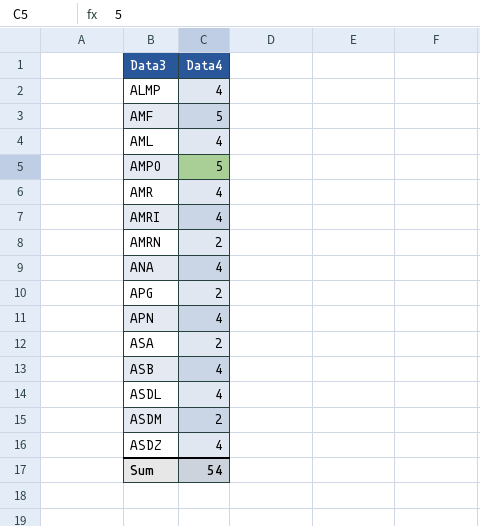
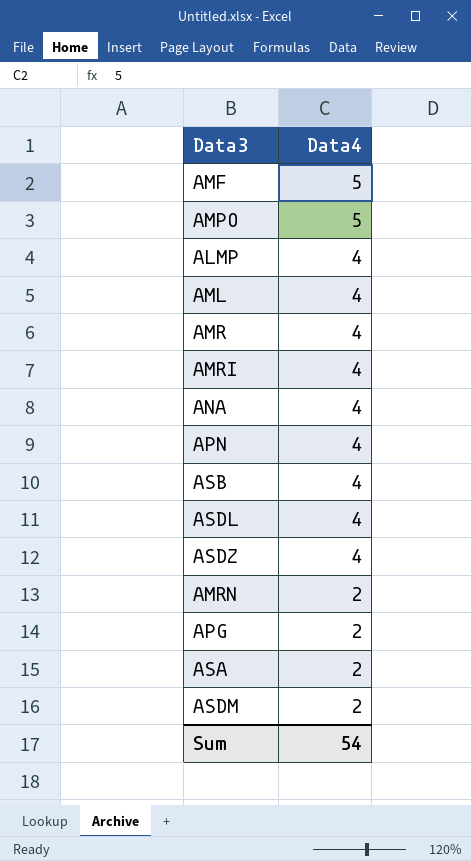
row order: Data3 ascending -> Data4 descending

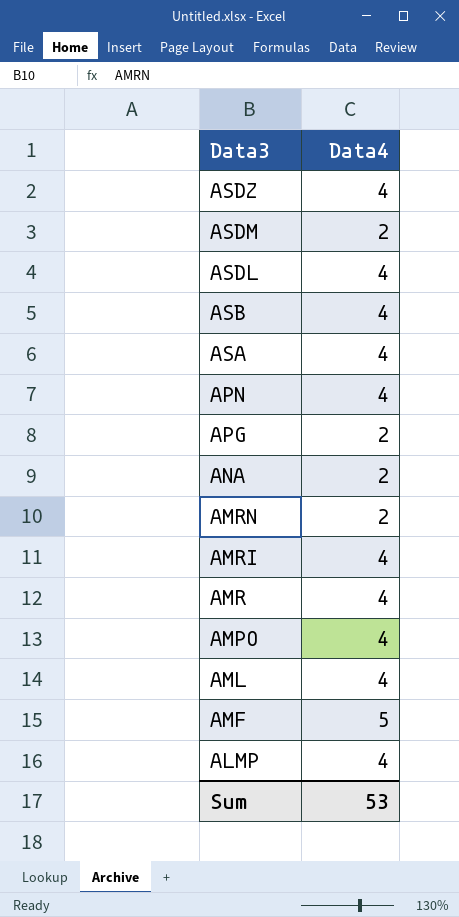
row order: Data4 descending -> Data3 descending
ASA | Data4: 2 -> 4
ANA | Data4: 4 -> 2
AMPO | Data4: 5 -> 4
Sum | Data4: 54 -> 53

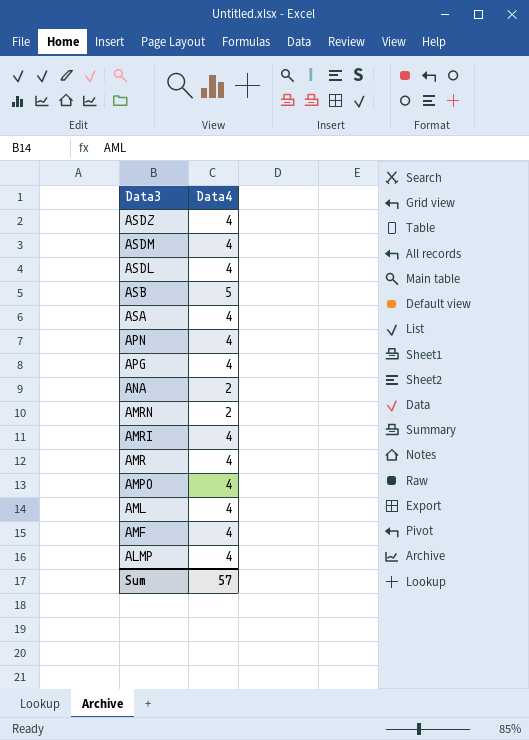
ASDM | Data4: 2 -> 4
ASB | Data4: 4 -> 5
APG | Data4: 2 -> 4
AMF | Data4: 5 -> 4
Sum | Data4: 53 -> 57

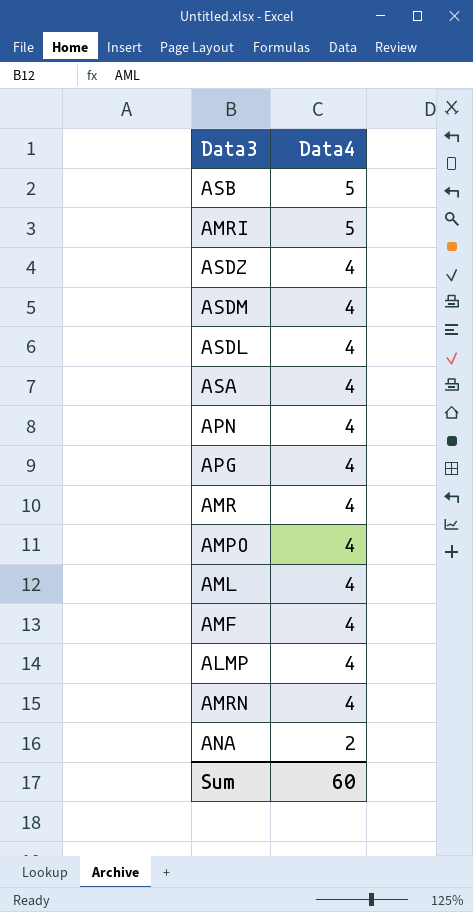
row order: Data3 descending -> Data4 descending
AMRI | Data4: 4 -> 5
AMRN | Data4: 2 -> 4
Sum | Data4: 57 -> 60

